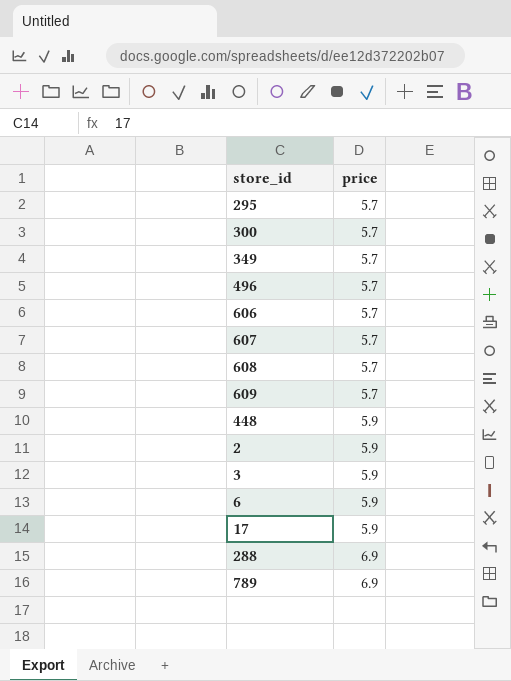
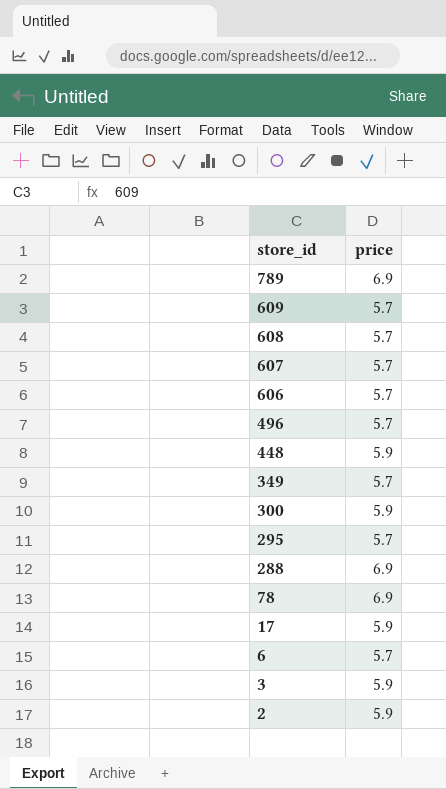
row order: price ascending -> store_id descending
300 | price: 5.7 -> 5.9
row 78: none -> 6.9
6 | price: 5.9 -> 5.7

